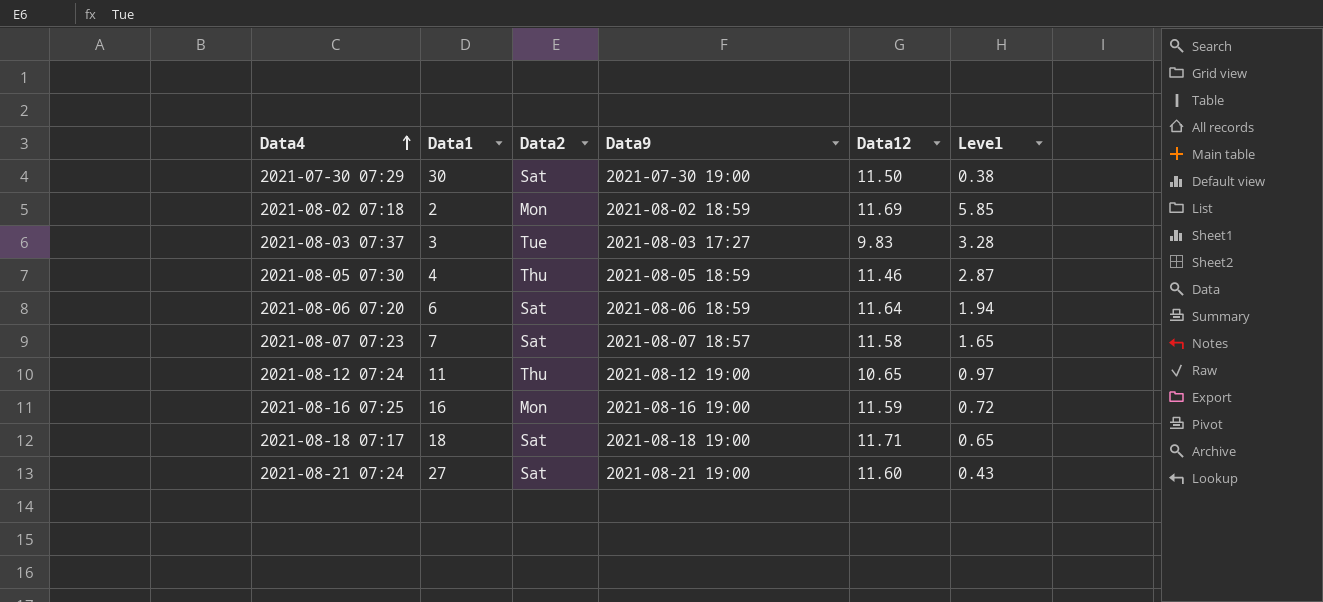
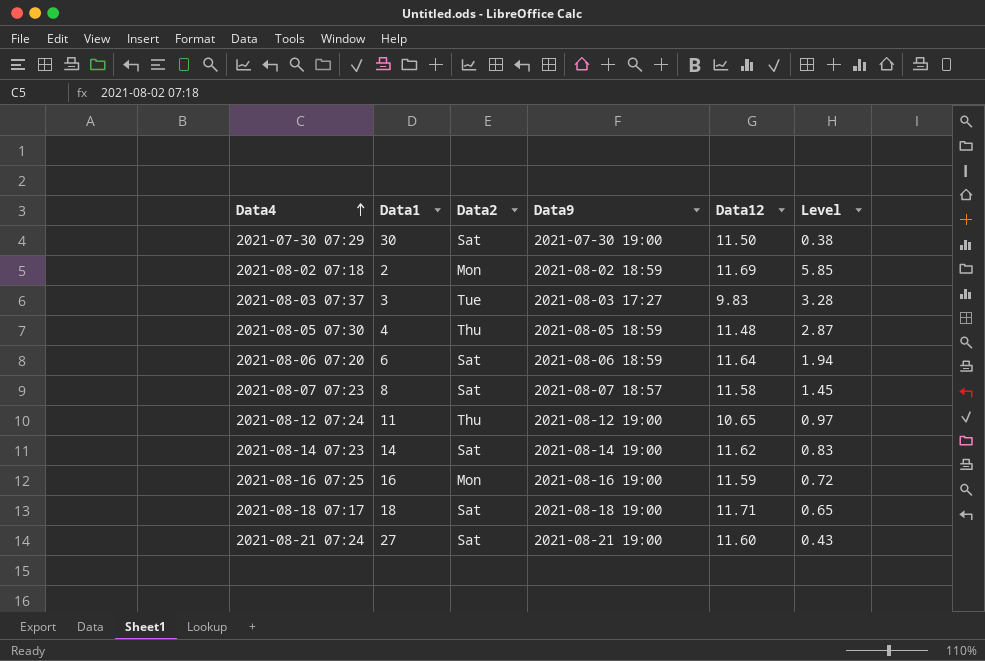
2021-08-05 07:30 | Data12: 11.46 -> 11.48
2021-08-07 07:23 | Data1: 7 -> 8
2021-08-07 07:23 | Level: 1.65 -> 1.45
row 2021-08-14 07:23: none -> 14 | Sat | 2021-08-14 19:00 | 11.62 | 0.83

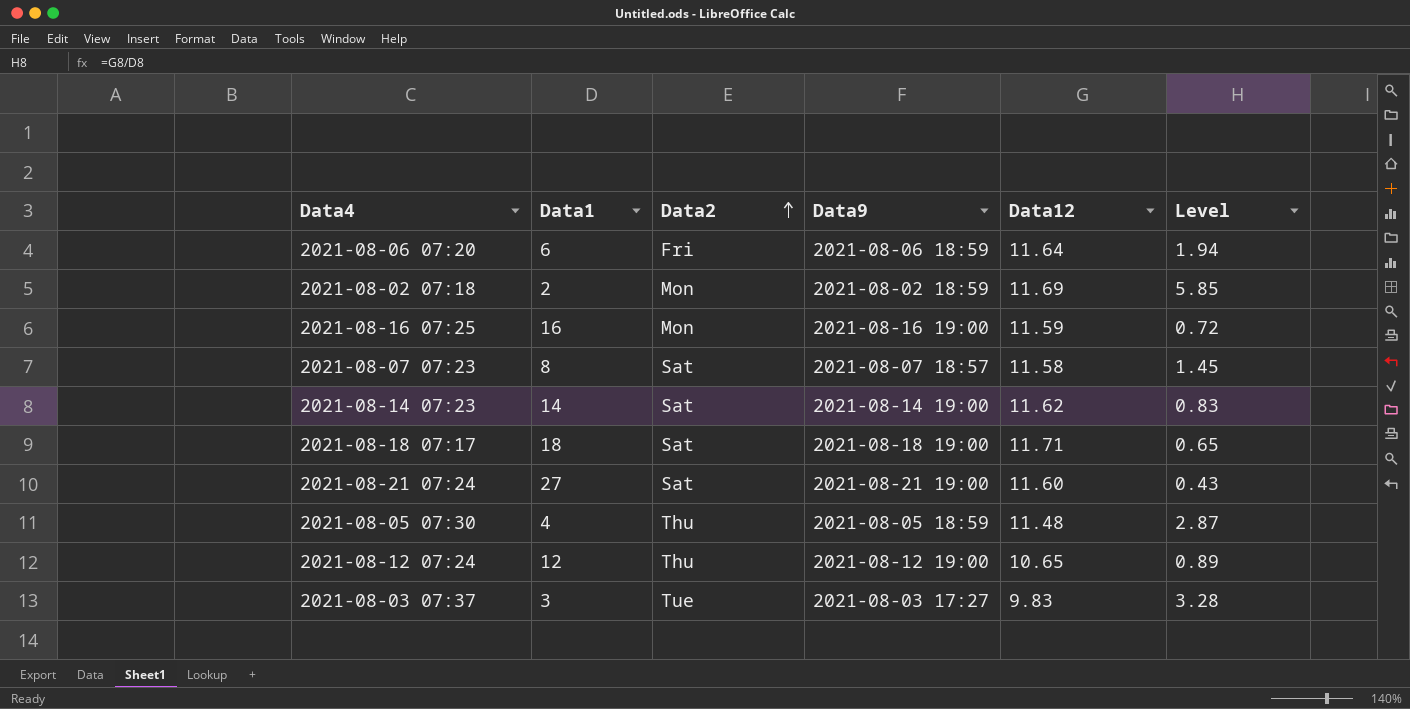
row order: Data4 ascending -> Data2 ascending
row 2021-07-30 07:29: 30 | Sat | 2021-07-30 19:00 | 11.50 | 0.38 -> none
2021-08-06 07:20 | Data2: Sat -> Fri
2021-08-12 07:24 | Data1: 11 -> 12
2021-08-12 07:24 | Level: 0.97 -> 0.89

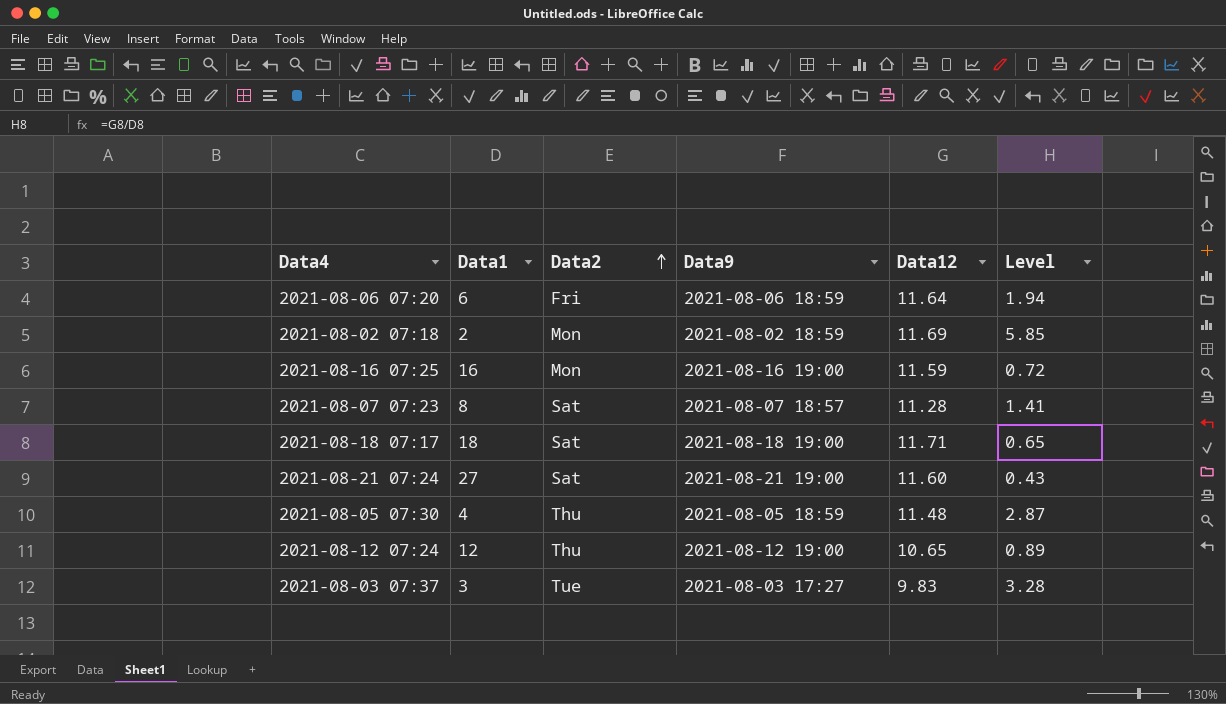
row 2021-08-14 07:23: 14 | Sat | 2021-08-14 19:00 | 11.62 | 0.83 -> none
2021-08-07 07:23 | Data12: 11.58 -> 11.28
2021-08-07 07:23 | Level: 1.45 -> 1.41

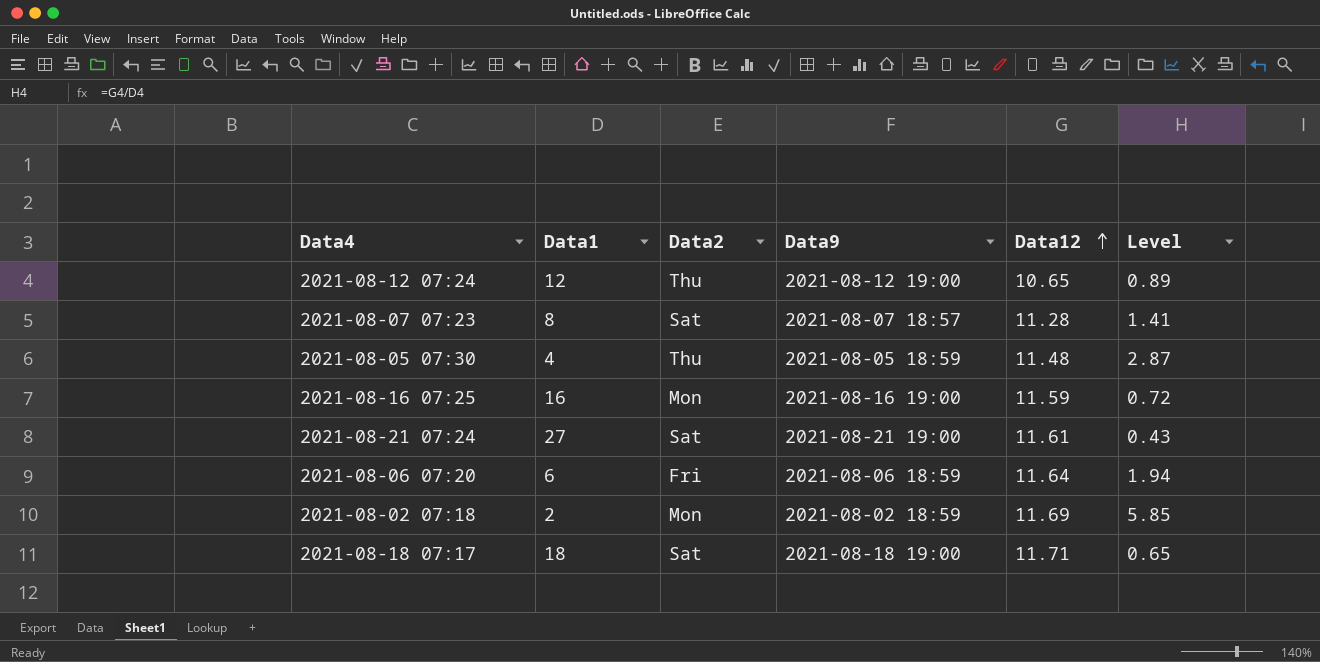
row order: Data2 ascending -> Data12 ascending
row 2021-08-03 07:37: 3 | Tue | 2021-08-03 17:27 | 9.83 | 3.28 -> none
2021-08-21 07:24 | Data12: 11.60 -> 11.61

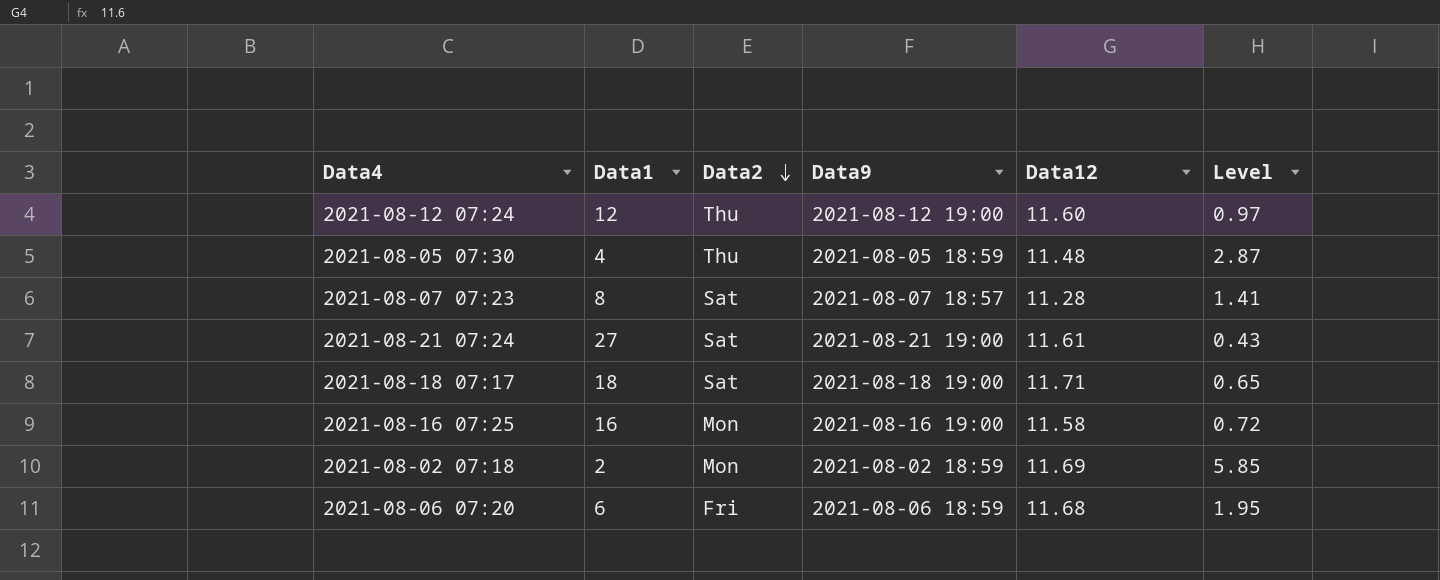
row order: Data12 ascending -> Data2 descending
2021-08-12 07:24 | Data12: 10.65 -> 11.60
2021-08-12 07:24 | Level: 0.89 -> 0.97
2021-08-16 07:25 | Data12: 11.59 -> 11.58
2021-08-06 07:20 | Data12: 11.64 -> 11.68
2021-08-06 07:20 | Level: 1.94 -> 1.95

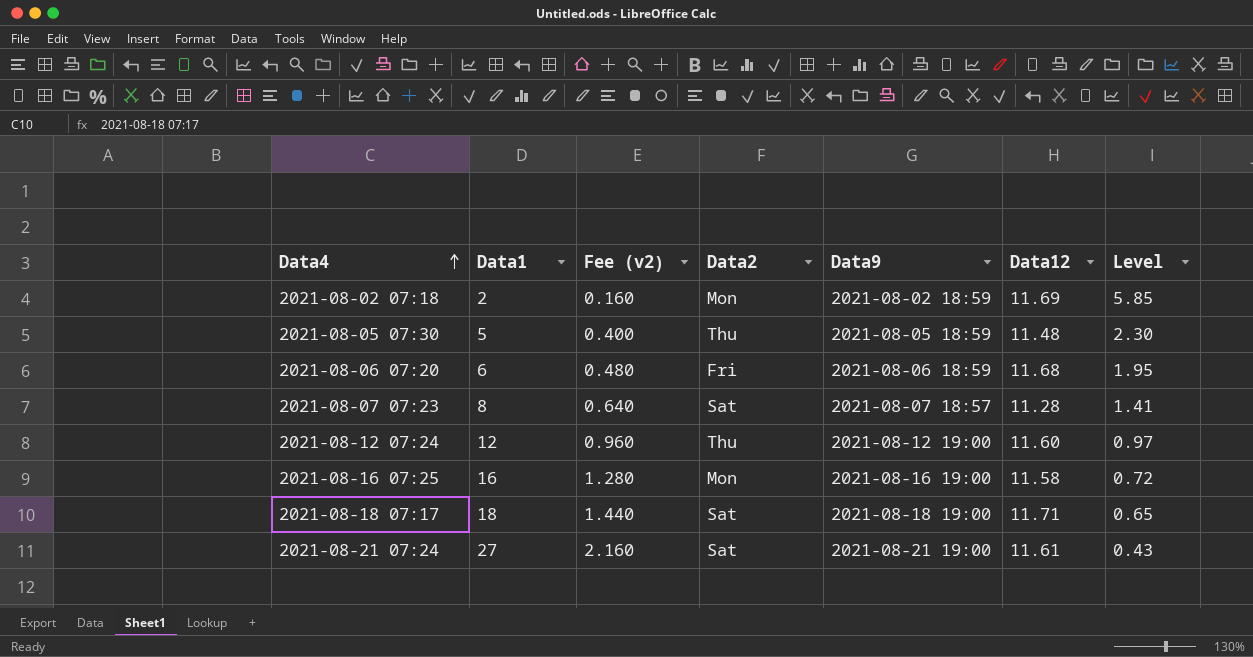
row order: Data2 descending -> Data4 ascending
column Fee (v2) | formula: none -> [Data1] * 0.08
2021-08-05 07:30 | Data1: 4 -> 5
2021-08-05 07:30 | Level: 2.87 -> 2.30

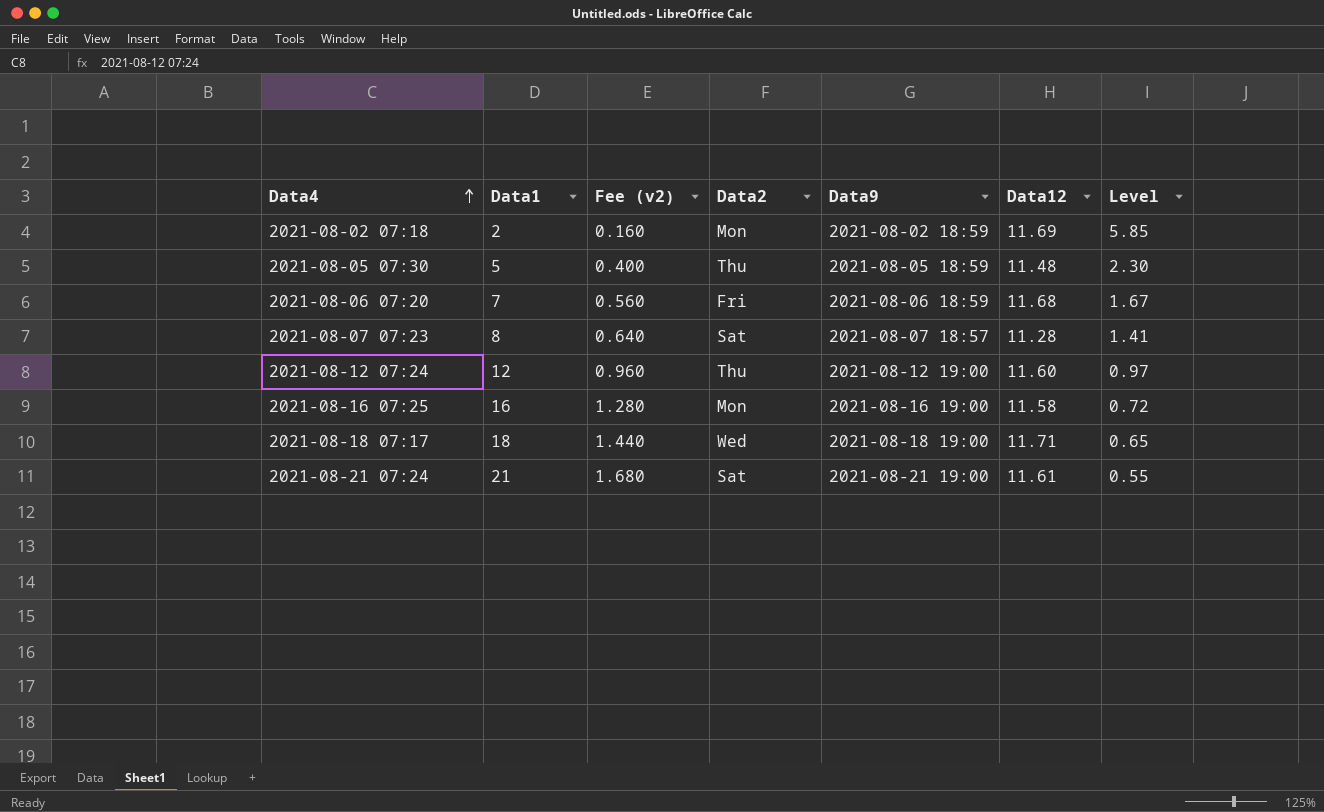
2021-08-06 07:20 | Data1: 6 -> 7
2021-08-06 07:20 | Fee (v2): 0.480 -> 0.560
2021-08-06 07:20 | Level: 1.95 -> 1.67
2021-08-18 07:17 | Data2: Sat -> Wed
2021-08-21 07:24 | Data1: 27 -> 21
2021-08-21 07:24 | Fee (v2): 2.160 -> 1.680
2021-08-21 07:24 | Level: 0.43 -> 0.55

